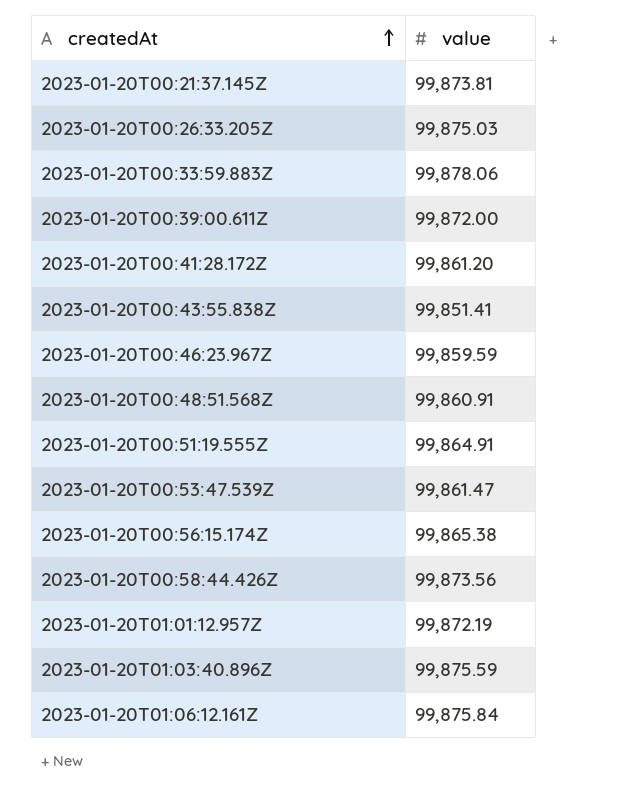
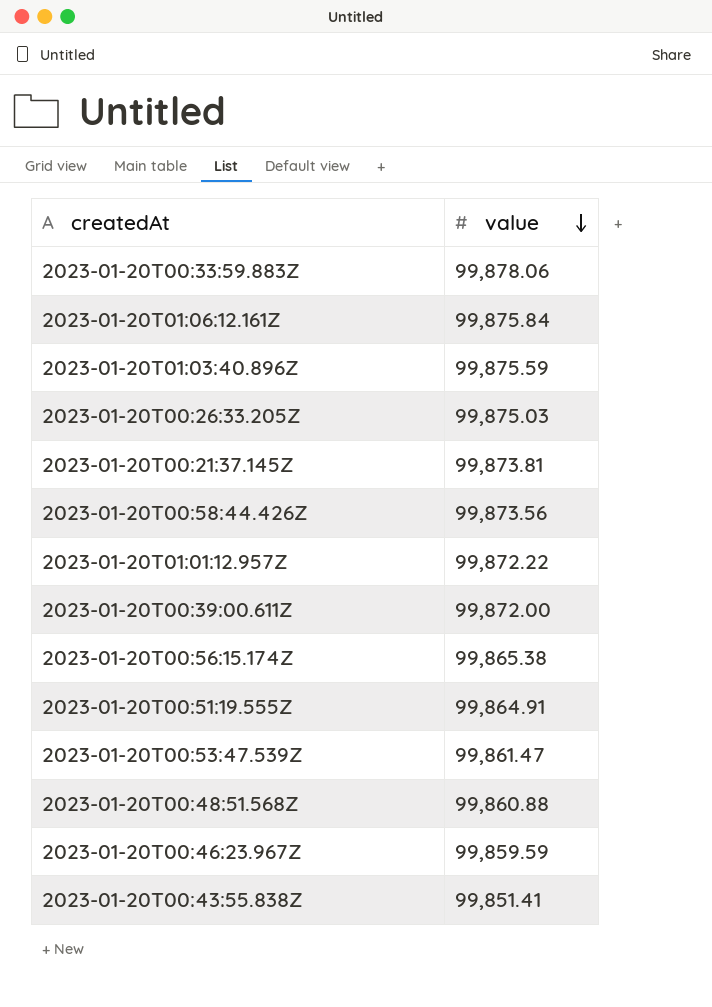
row order: createdAt ascending -> value descending
row 2023-01-20T00:41:28.172Z: 99,861.20 -> none
2023-01-20T01:01:12.957Z | value: 99,872.19 -> 99,872.22
2023-01-20T00:48:51.568Z | value: 99,860.91 -> 99,860.88

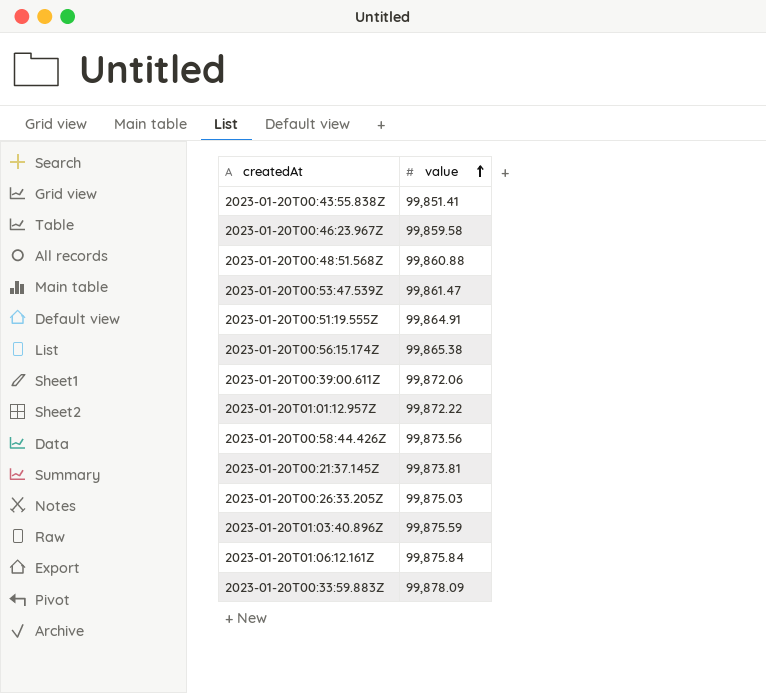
row order: value descending -> value ascending
2023-01-20T00:46:23.967Z | value: 99,859.59 -> 99,859.58
2023-01-20T00:39:00.611Z | value: 99,872.00 -> 99,872.06
2023-01-20T00:33:59.883Z | value: 99,878.06 -> 99,878.09

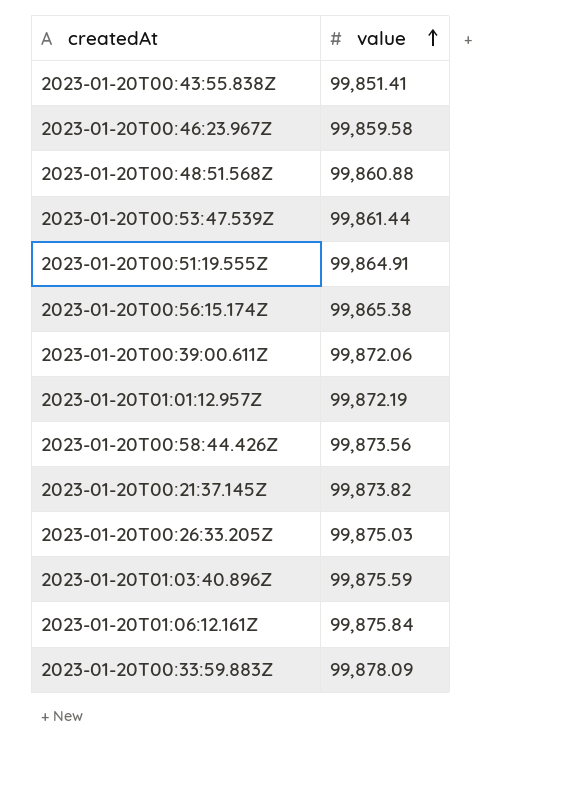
2023-01-20T00:53:47.539Z | value: 99,861.47 -> 99,861.44
2023-01-20T01:01:12.957Z | value: 99,872.22 -> 99,872.19
2023-01-20T00:21:37.145Z | value: 99,873.81 -> 99,873.82

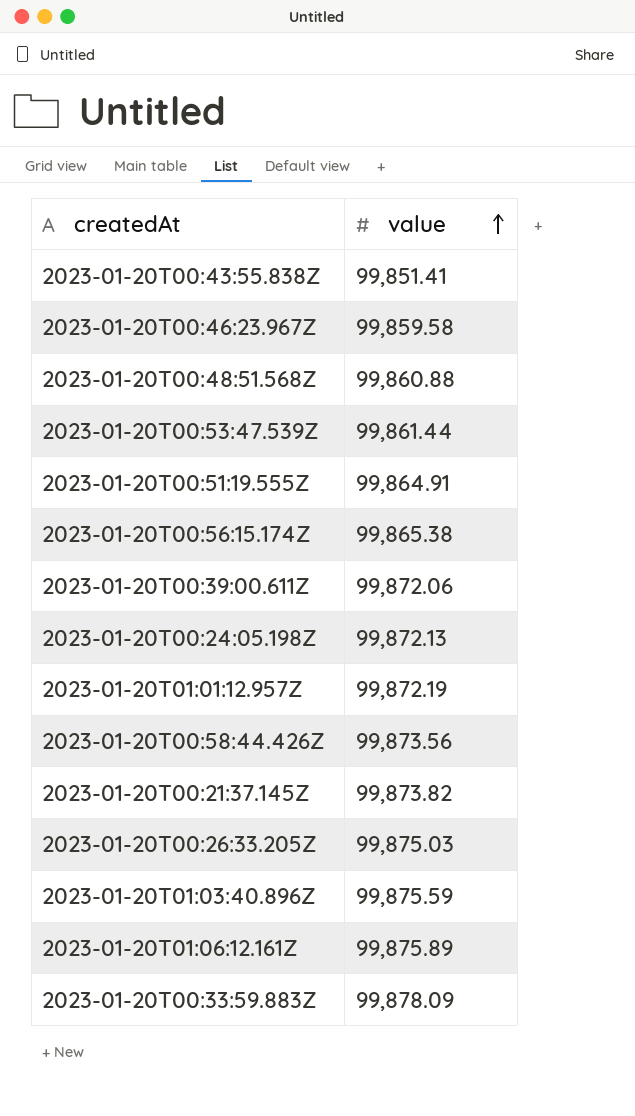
row 2023-01-20T00:24:05.198Z: none -> 99,872.13
2023-01-20T01:06:12.161Z | value: 99,875.84 -> 99,875.89

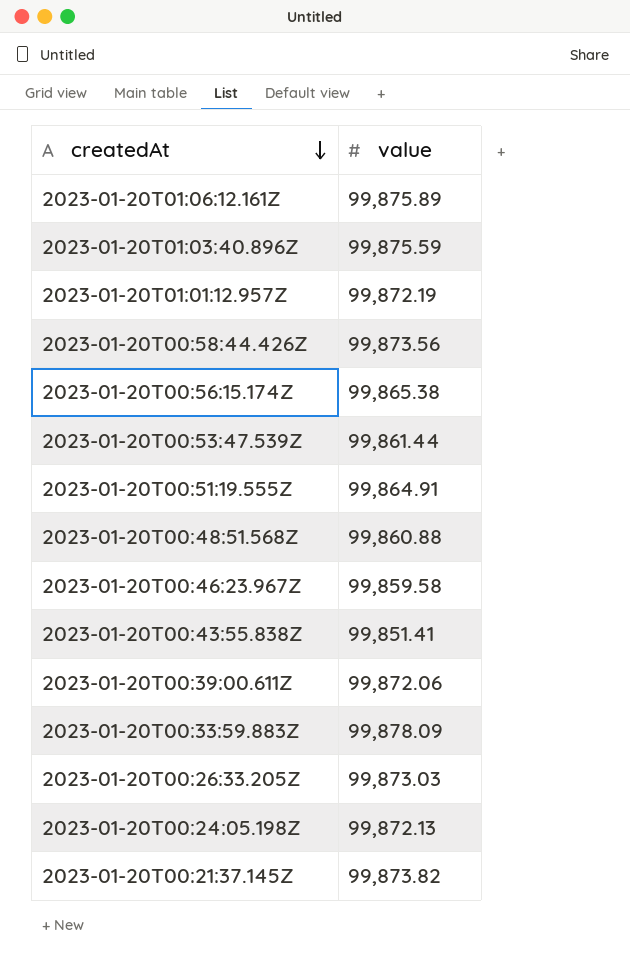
row order: value ascending -> createdAt descending
2023-01-20T00:26:33.205Z | value: 99,875.03 -> 99,873.03

